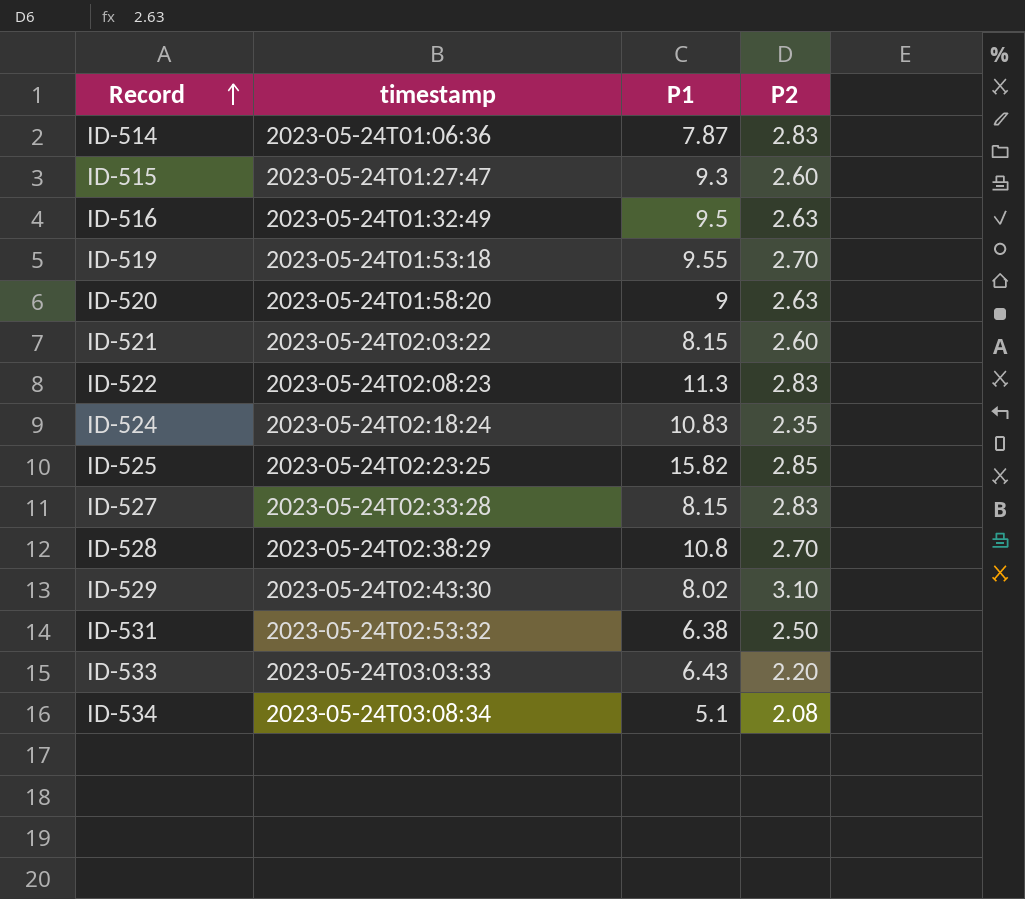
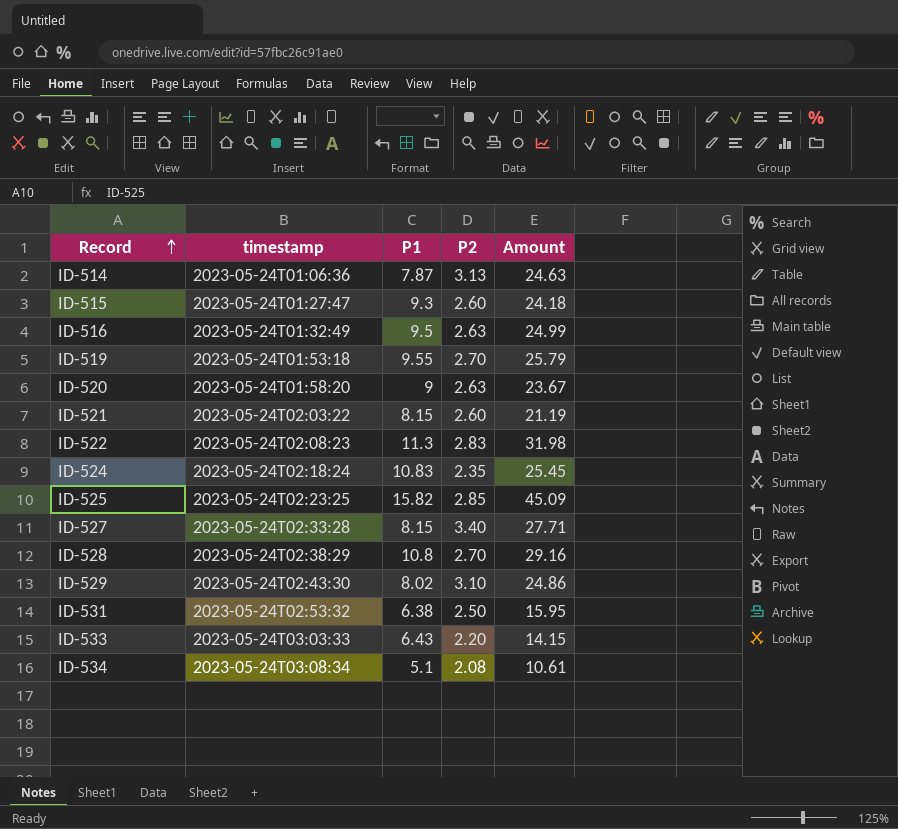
column Amount | formula: none -> [P1] * [P2]
ID-514 | P2: 2.83 -> 3.13
ID-527 | P2: 2.83 -> 3.40

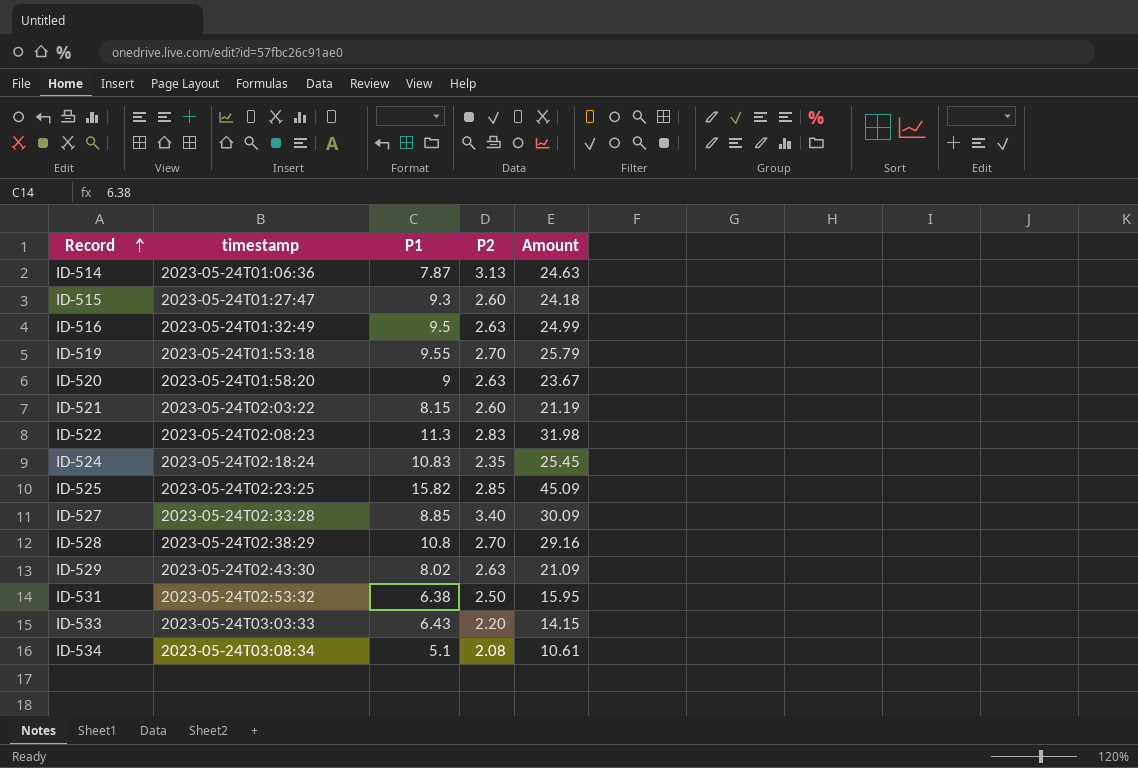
ID-527 | P1: 8.15 -> 8.85
ID-527 | Amount: 27.71 -> 30.09
ID-529 | P2: 3.10 -> 2.63
ID-529 | Amount: 24.86 -> 21.09

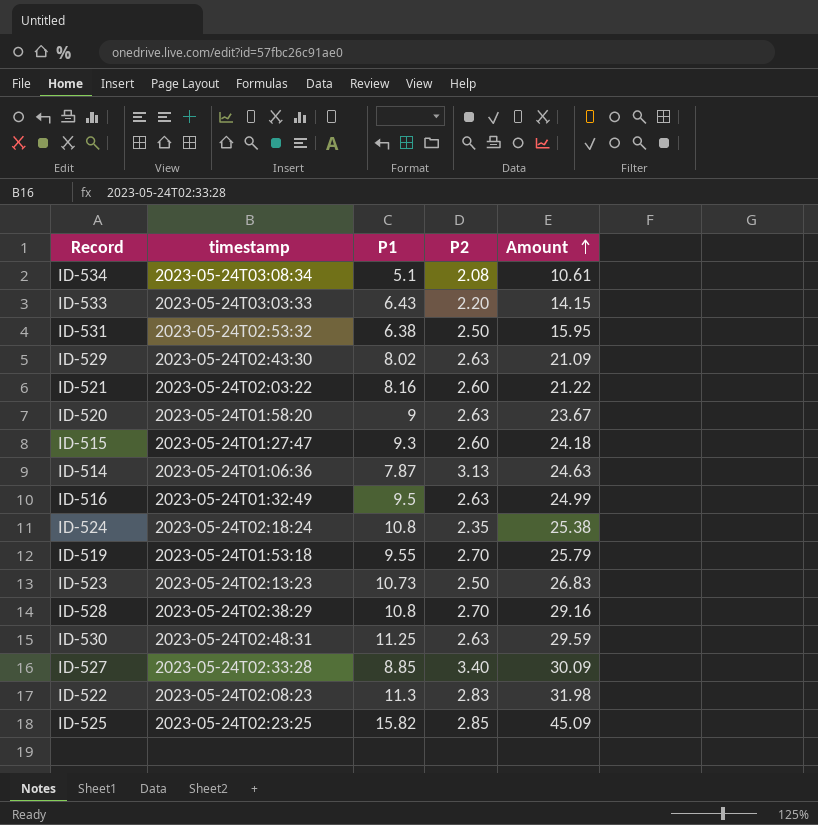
row order: Record ascending -> Amount ascending
ID-521 | P1: 8.15 -> 8.16
ID-521 | Amount: 21.19 -> 21.22
ID-524 | P1: 10.83 -> 10.8
ID-524 | Amount: 25.45 -> 25.38
row ID-523: none -> 2023-05-24T02:13:23 | 10.73 | 2.50 | 26.83
row ID-530: none -> 2023-05-24T02:48:31 | 11.25 | 2.63 | 29.59

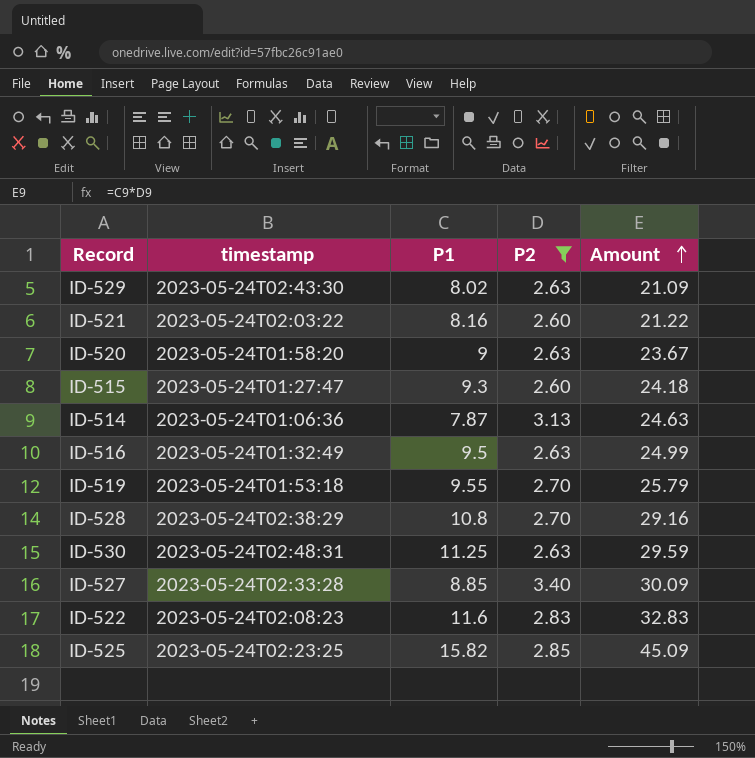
filter: none -> P2 >= 2.60
ID-522 | P1: 11.3 -> 11.6
ID-522 | Amount: 31.98 -> 32.83

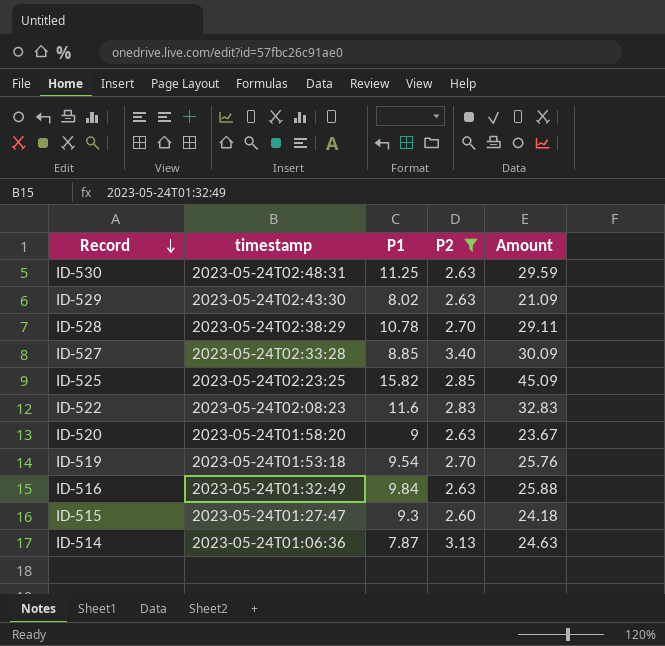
row order: Amount ascending -> Record descending
row ID-521: 2023-05-24T02:03:22 | 8.16 | 2.60 | 21.22 -> none
ID-528 | P1: 10.8 -> 10.78
ID-528 | Amount: 29.16 -> 29.11
ID-519 | P1: 9.55 -> 9.54
ID-519 | Amount: 25.79 -> 25.76
ID-516 | P1: 9.5 -> 9.84
ID-516 | Amount: 24.99 -> 25.88

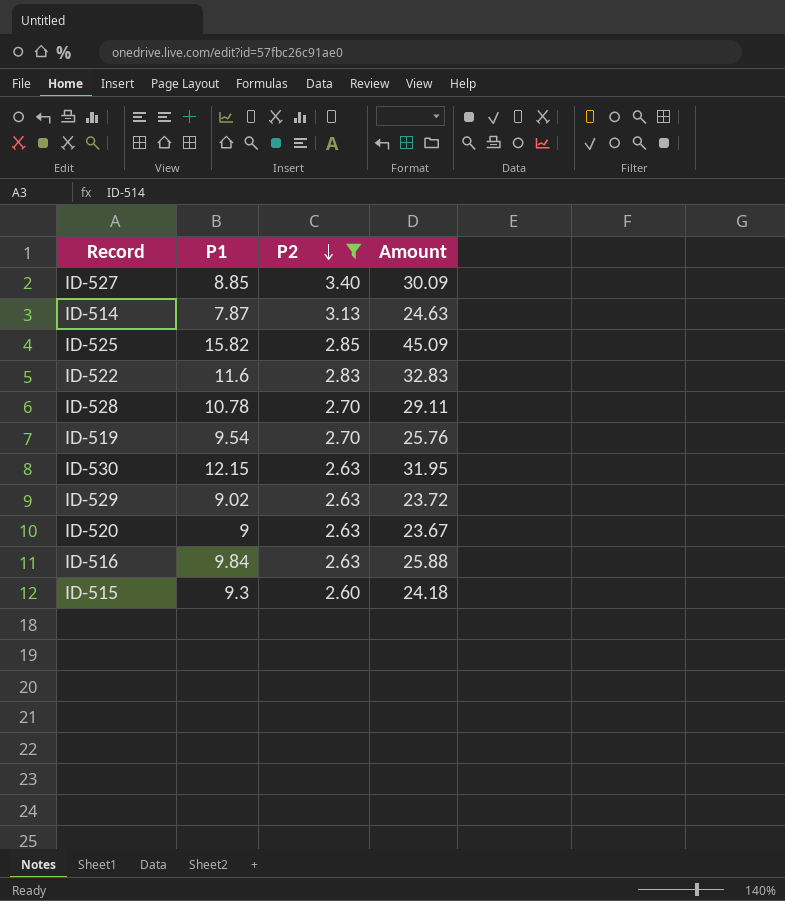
row order: Record descending -> P2 descending
column timestamp | position: 2 -> none
ID-530 | P1: 11.25 -> 12.15
ID-530 | Amount: 29.59 -> 31.95
ID-529 | P1: 8.02 -> 9.02
ID-529 | Amount: 21.09 -> 23.72

